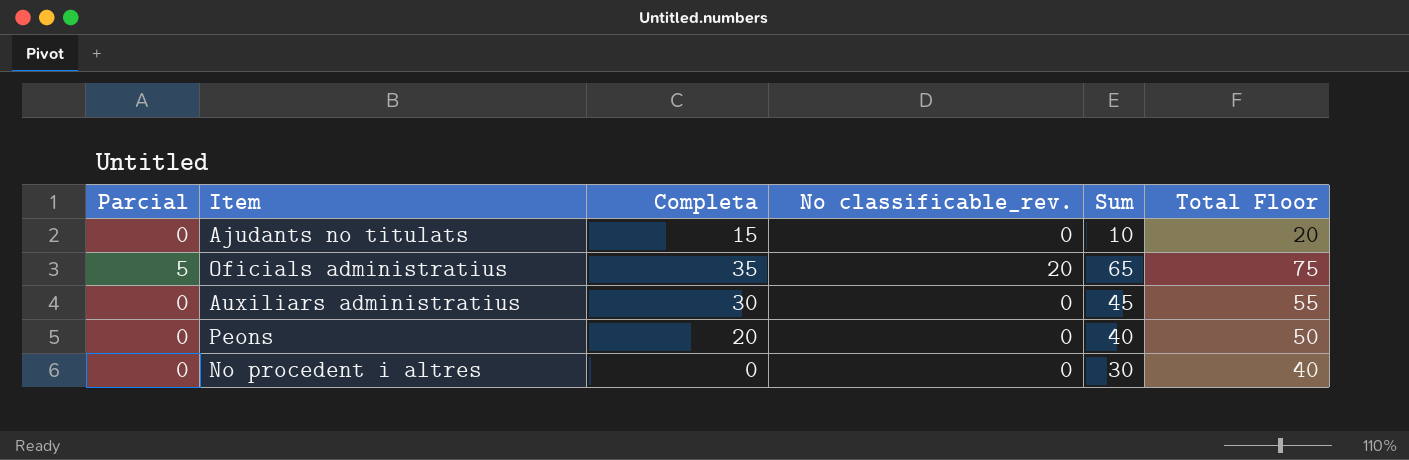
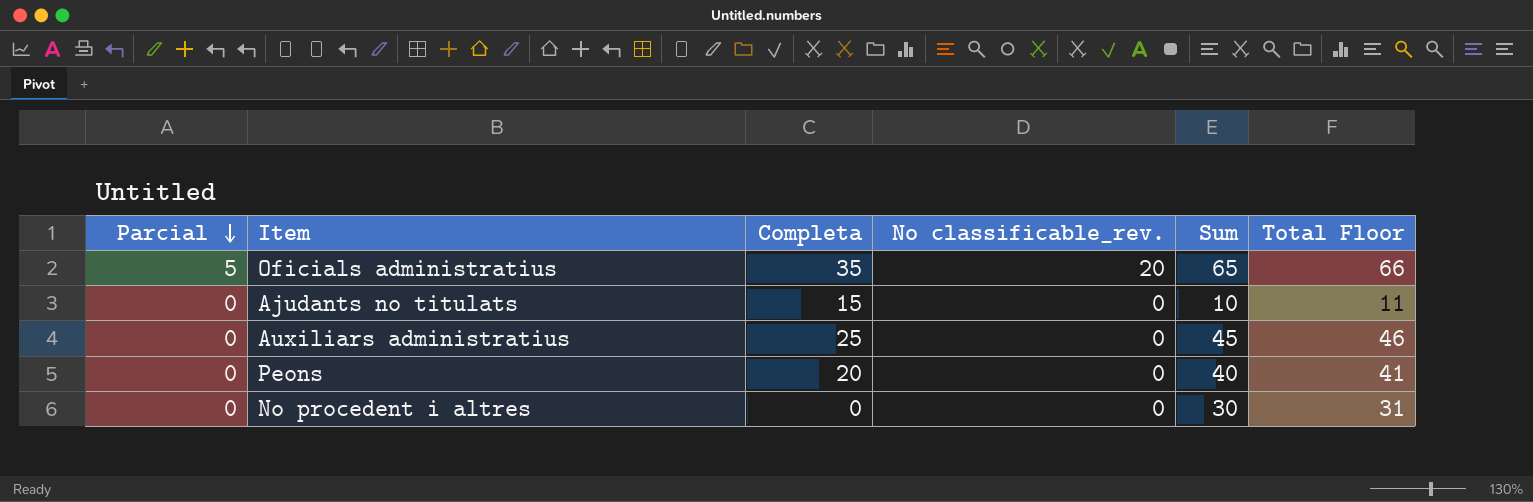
row order: none -> Parcial descending
column Total Floor | formula: [Sum] + 10 -> [Sum] + 1
Auxiliars administratius | Completa: 30 -> 25

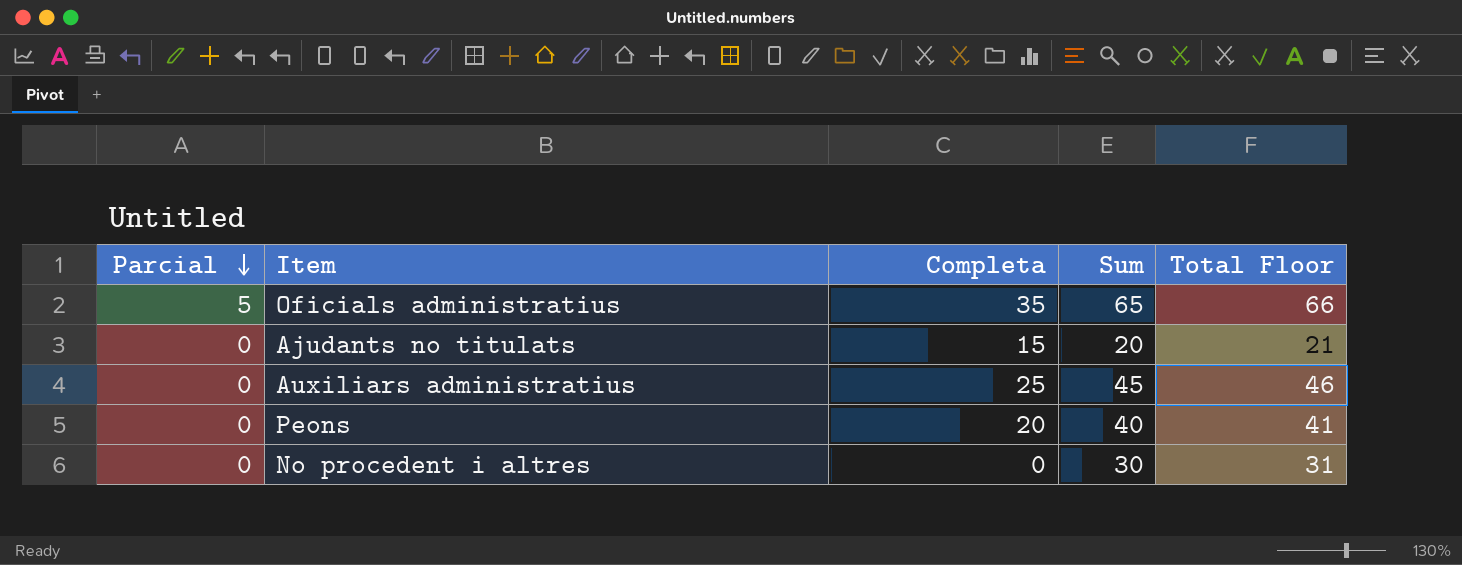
column No classificable_rev. | position: 4 -> none
Ajudants no titulats | Sum: 10 -> 20
Ajudants no titulats | Total Floor: 11 -> 21

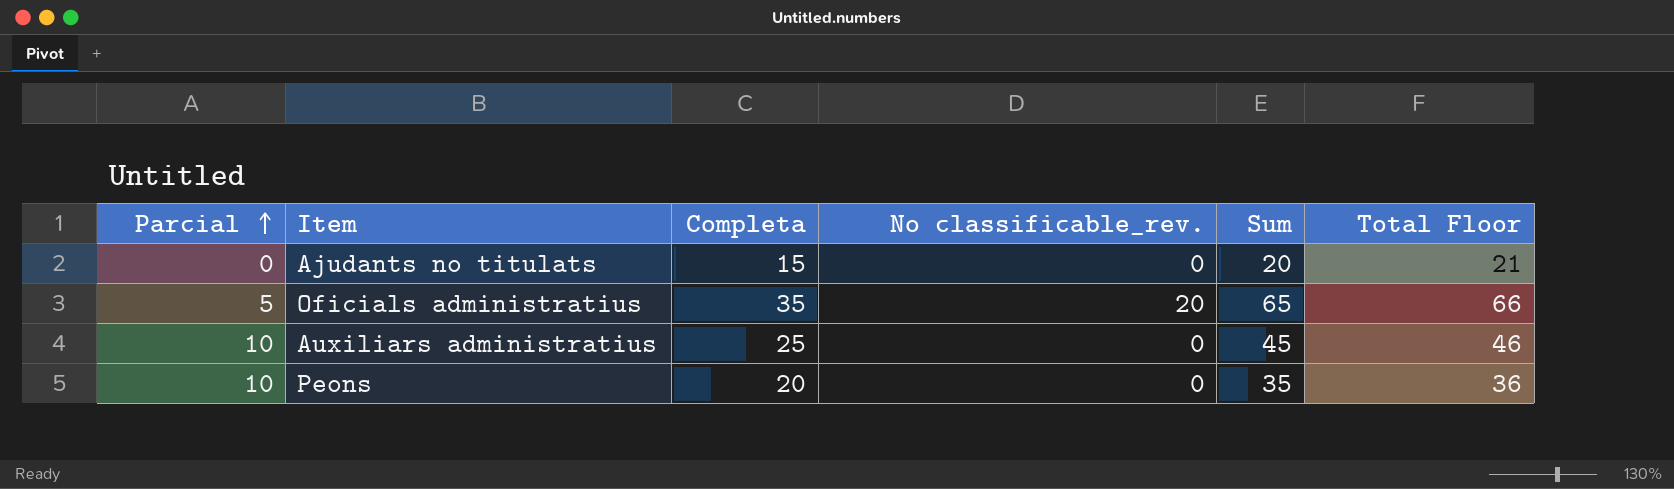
row order: Parcial descending -> Parcial ascending
column No classificable_rev. | position: none -> 4
row No procedent i altres: 0 | 0 | 30 | 31 -> none
Auxiliars administratius | Parcial: 0 -> 10
Peons | Parcial: 0 -> 10
Peons | Sum: 40 -> 35
Peons | Total Floor: 41 -> 36

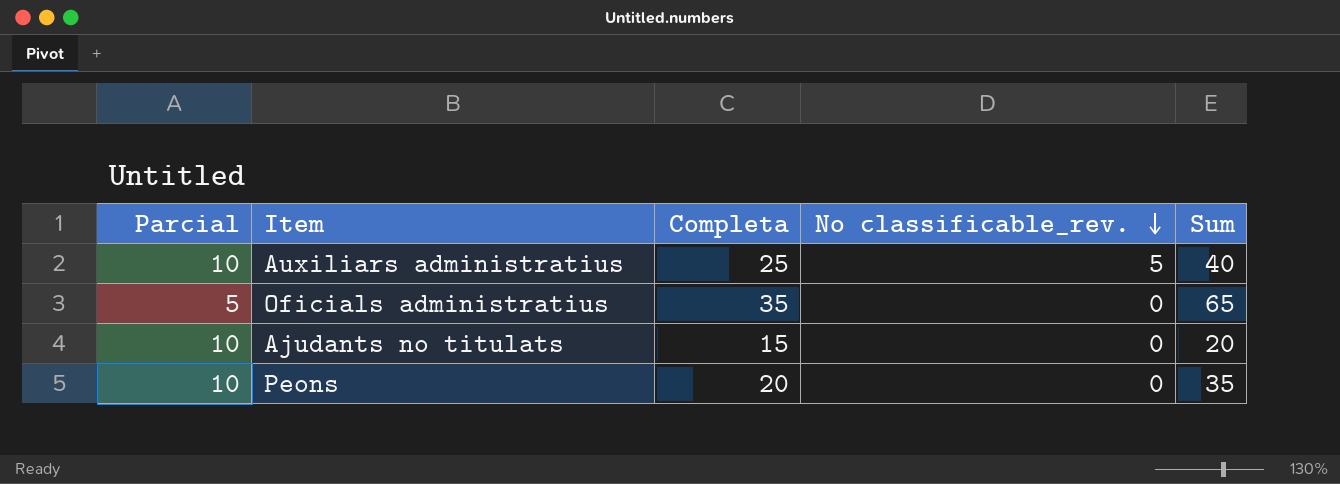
row order: Parcial ascending -> No classificable_rev. descending
column Total Floor | formula: [Sum] + 1 -> none
Auxiliars administratius | No classificable_rev.: 0 -> 5
Auxiliars administratius | Sum: 45 -> 40
Oficials administratius | No classificable_rev.: 20 -> 0
Ajudants no titulats | Parcial: 0 -> 10

